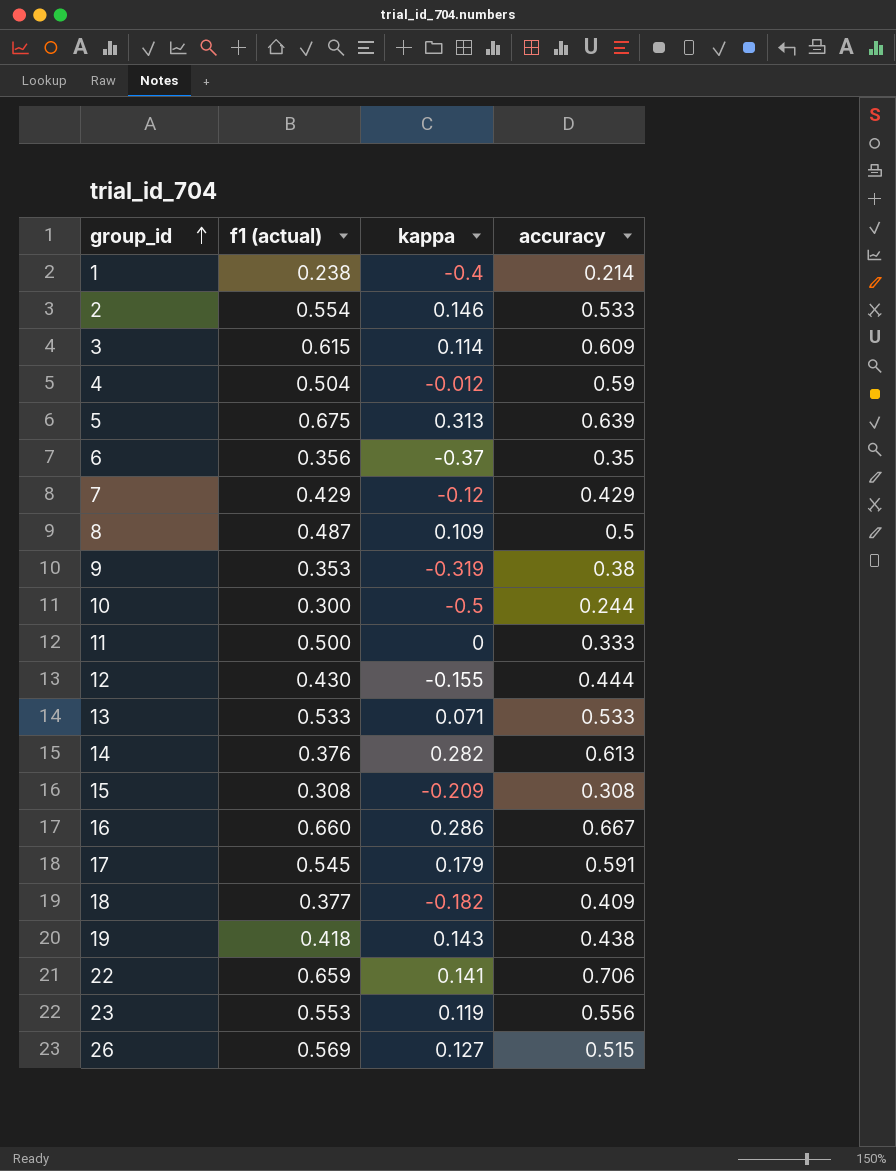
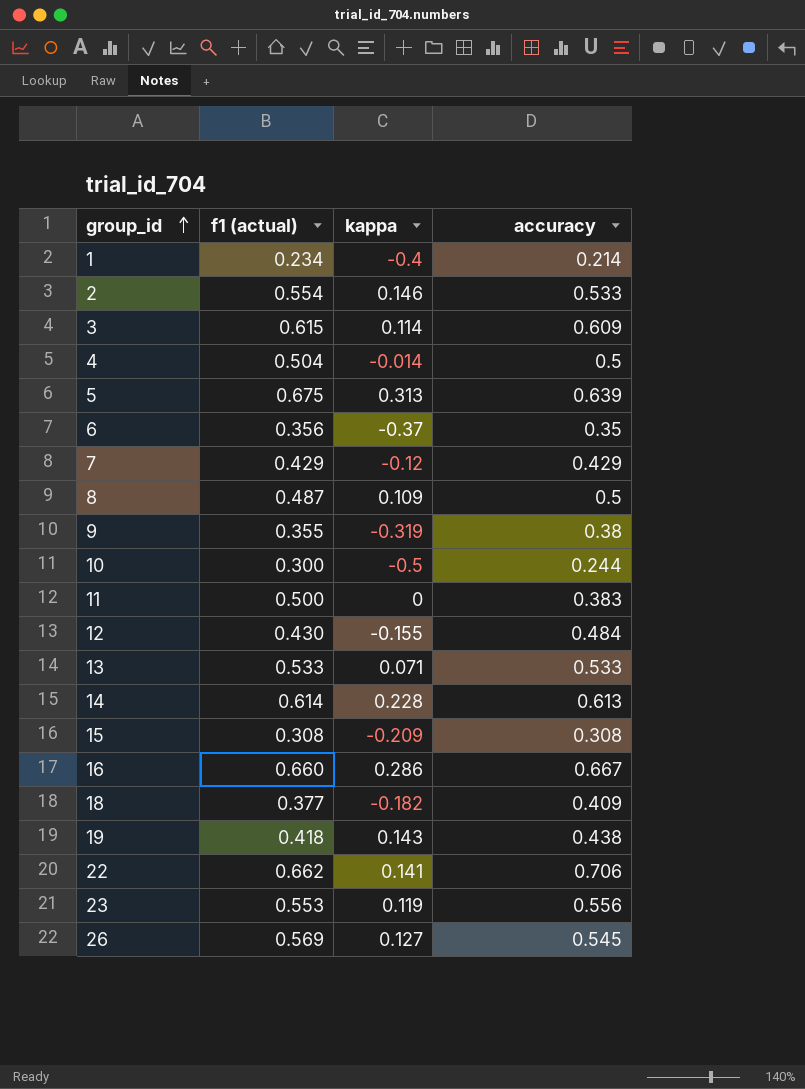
row 17: 0.545 | 0.179 | 0.591 -> none
1 | f1 (actual): 0.238 -> 0.234
4 | kappa: -0.012 -> -0.014
4 | accuracy: 0.59 -> 0.5
9 | f1 (actual): 0.353 -> 0.355
11 | accuracy: 0.333 -> 0.383
12 | accuracy: 0.444 -> 0.484
14 | f1 (actual): 0.376 -> 0.614
14 | kappa: 0.282 -> 0.228
22 | f1 (actual): 0.659 -> 0.662
26 | accuracy: 0.515 -> 0.545

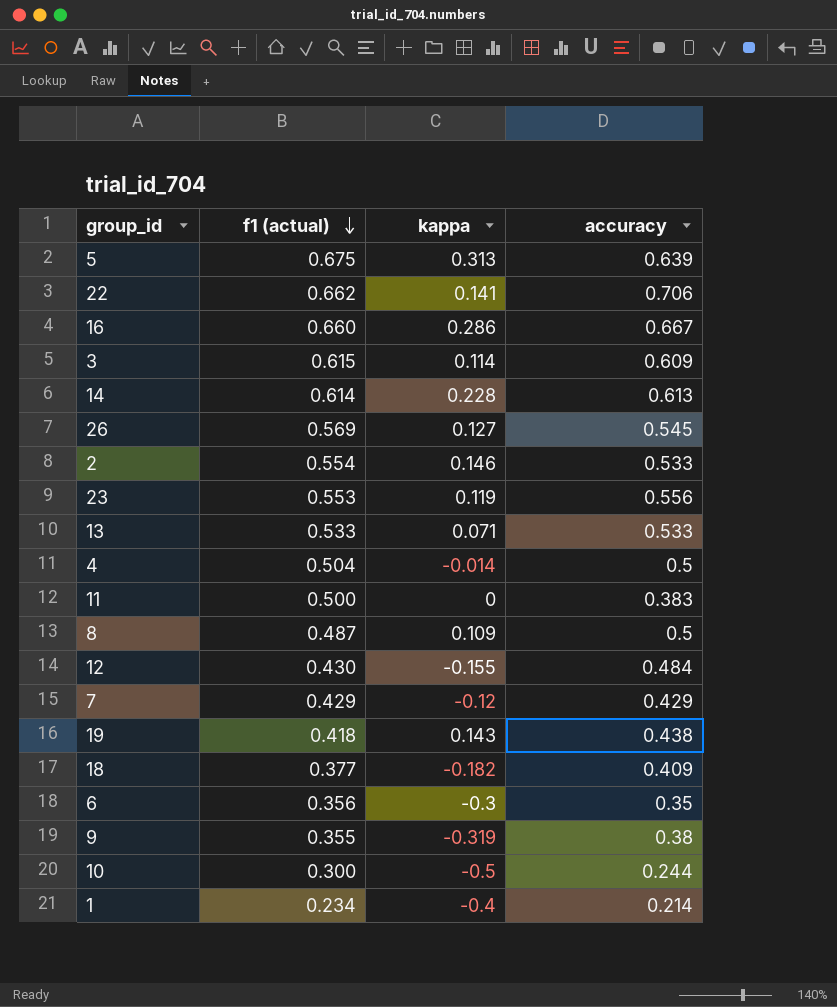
row order: group_id ascending -> f1 (actual) descending
row 15: 0.308 | -0.209 | 0.308 -> none
6 | kappa: -0.37 -> -0.3

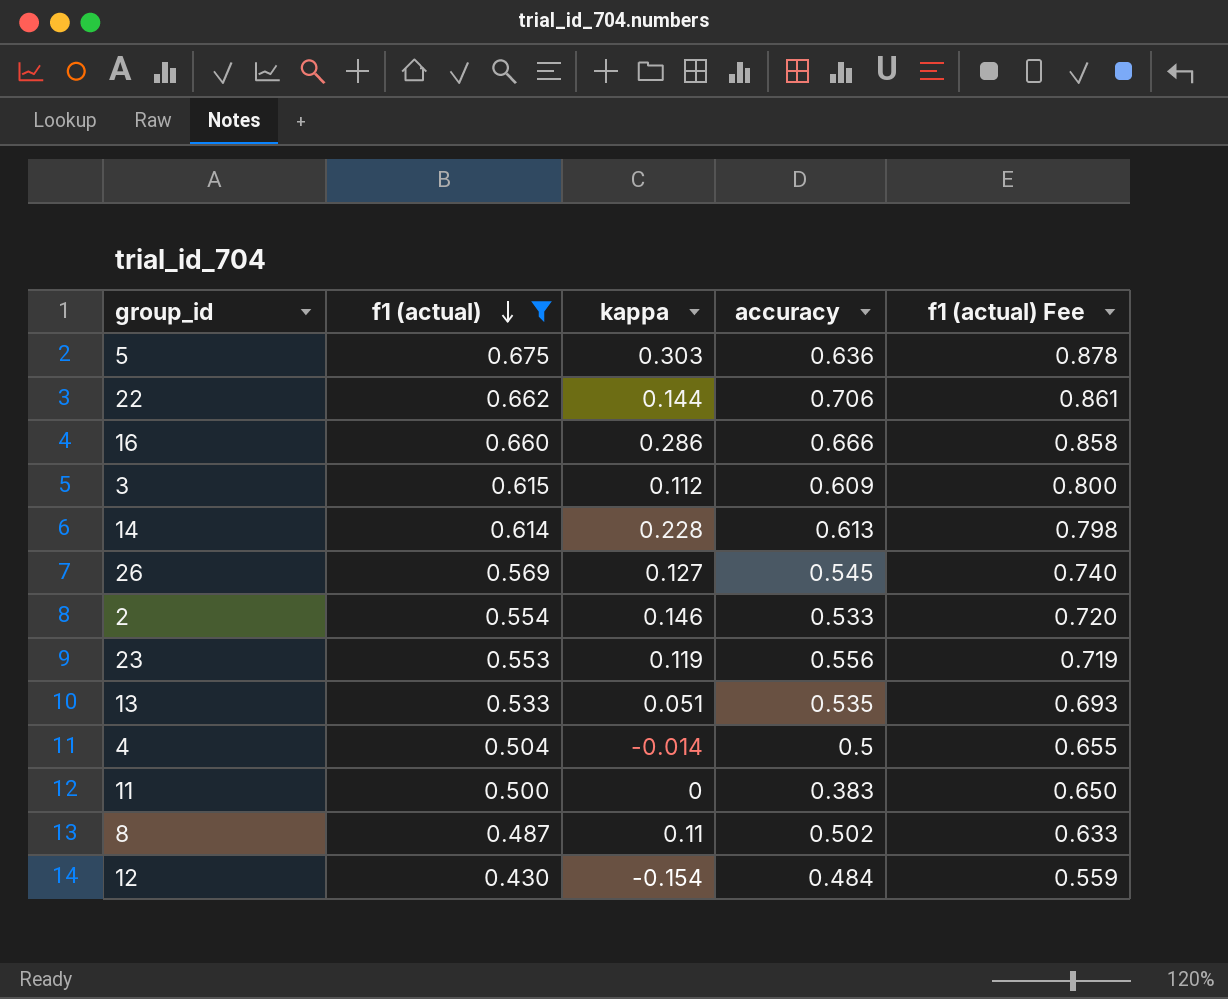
filter: none -> f1 (actual) >= 0.430
column f1 (actual) Fee | formula: none -> [f1 (actual)] * 1.3
5 | kappa: 0.313 -> 0.303
5 | accuracy: 0.639 -> 0.636
22 | kappa: 0.141 -> 0.144
16 | accuracy: 0.667 -> 0.666
3 | kappa: 0.114 -> 0.112
13 | kappa: 0.071 -> 0.051
13 | accuracy: 0.533 -> 0.535
8 | kappa: 0.109 -> 0.11
8 | accuracy: 0.5 -> 0.502
12 | kappa: -0.155 -> -0.154

